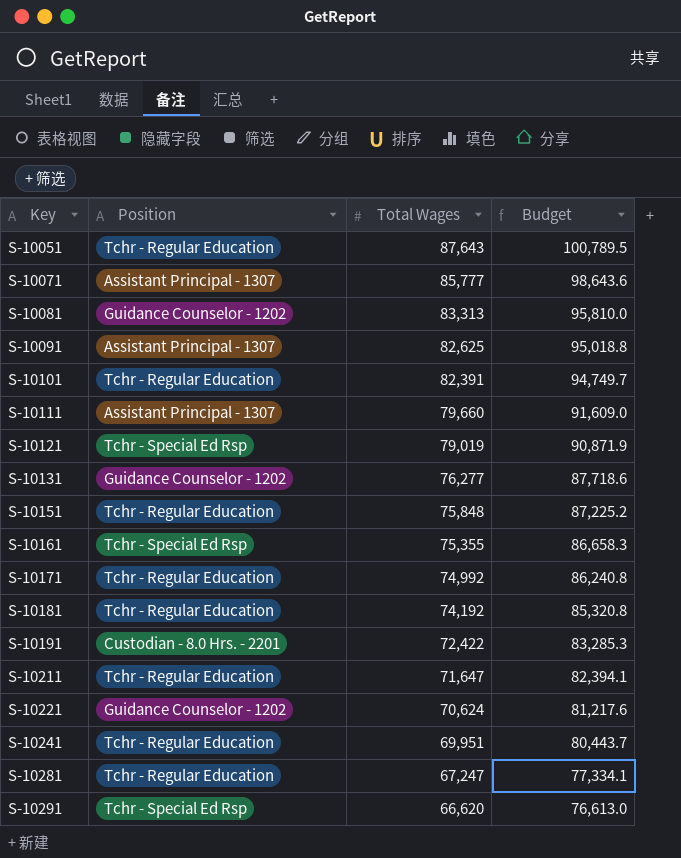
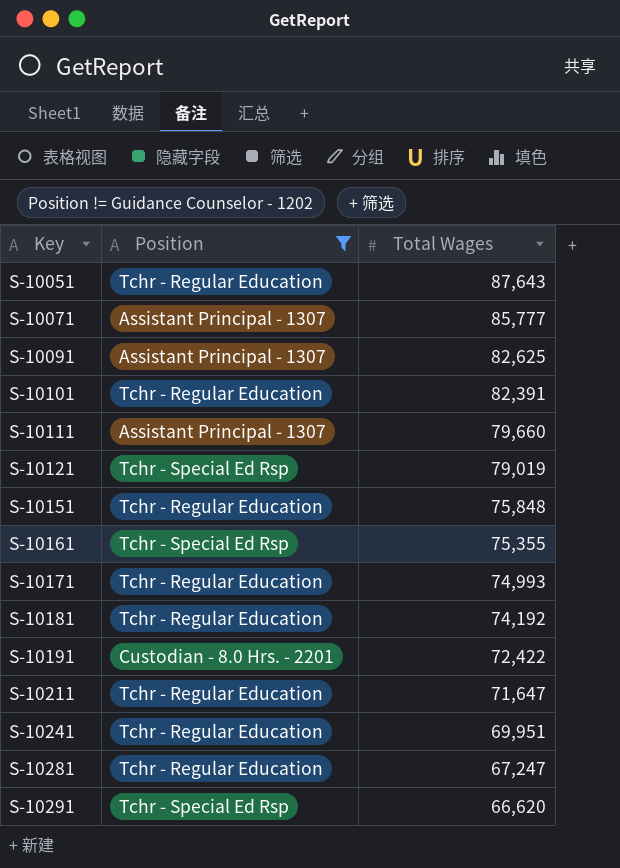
filter: none -> Position != Guidance Counselor - 1202
column Budget | formula: [Total Wages] * 1.15 -> none
S-10171 | Total Wages: 74,992 -> 74,993

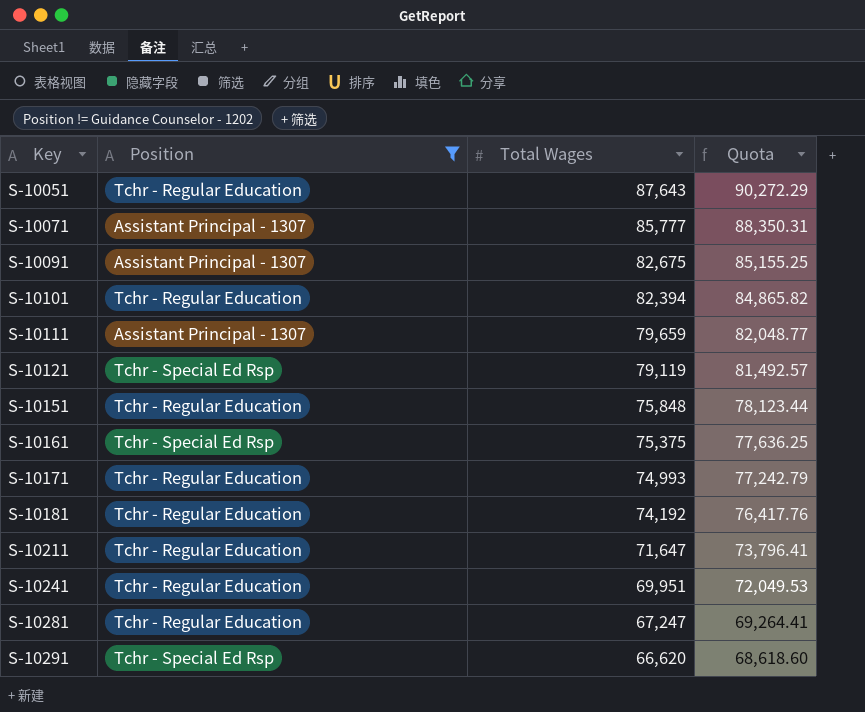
column Quota | formula: none -> [Total Wages] * 1.03
row S-10191: Custodian - 8.0 Hrs. - 2201 | 72,422 -> none
S-10091 | Total Wages: 82,625 -> 82,675
S-10101 | Total Wages: 82,391 -> 82,394
S-10111 | Total Wages: 79,660 -> 79,659
S-10121 | Total Wages: 79,019 -> 79,119
S-10161 | Total Wages: 75,355 -> 75,375

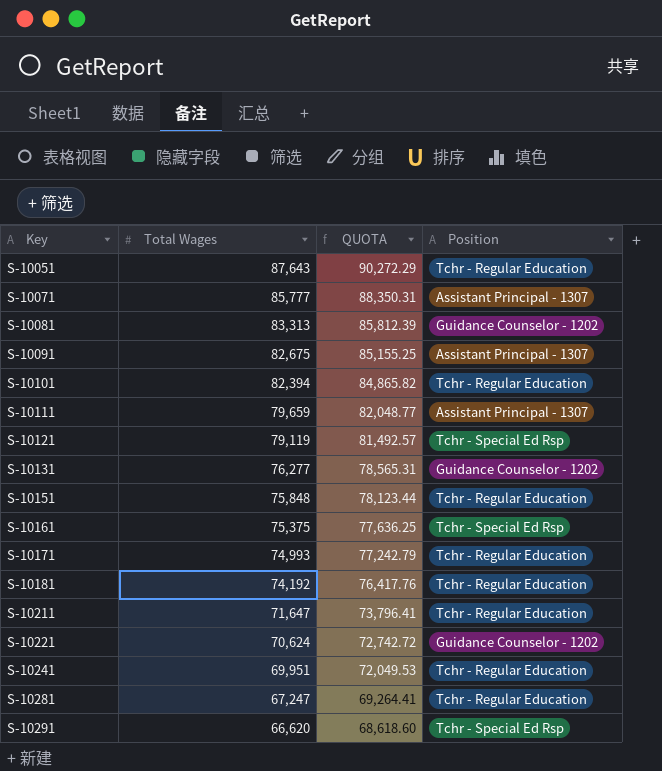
filter: Position != Guidance Counselor - 1202 -> none
column name: Quota -> QUOTA
column Position | position: 2 -> 4

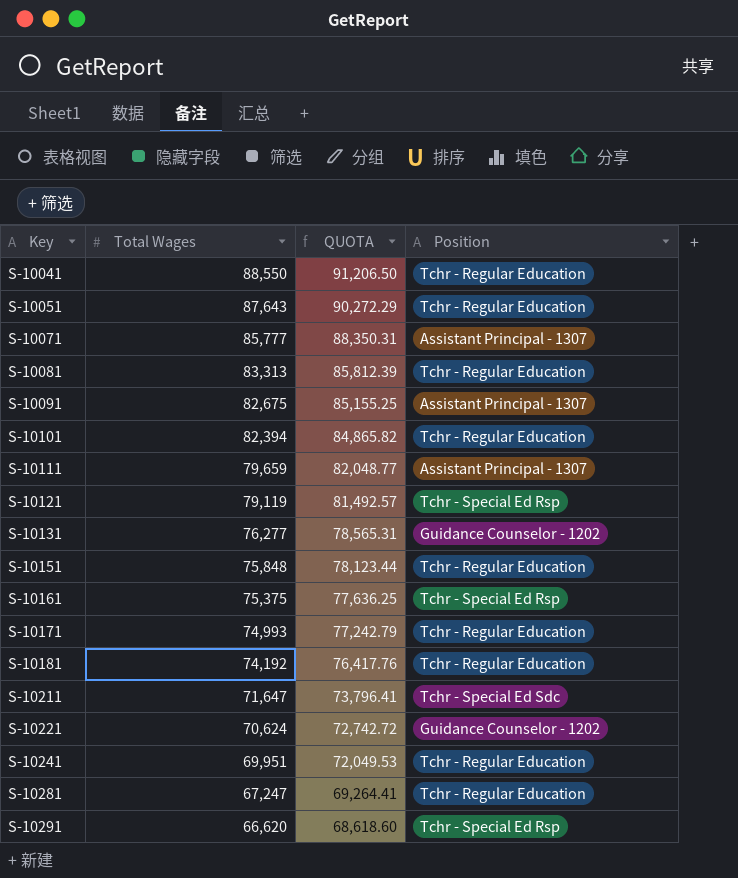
row S-10041: none -> 88,550 | 91,206.50 | Tchr - Regular Education
S-10081 | Position: Guidance Counselor - 1202 -> Tchr - Regular Education
S-10211 | Position: Tchr - Regular Education -> Tchr - Special Ed Sdc

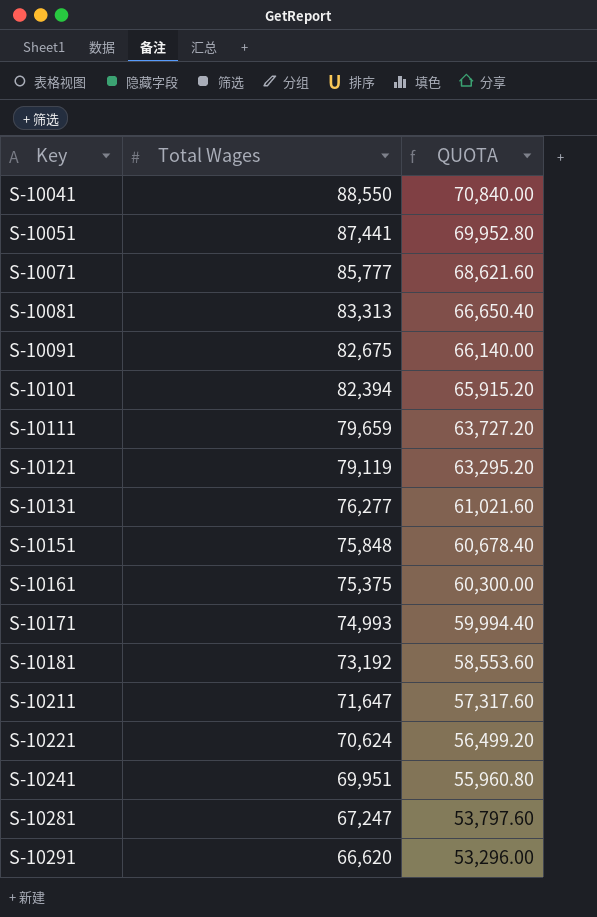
column Position | position: 4 -> none
column QUOTA | formula: [Total Wages] * 1.03 -> [Total Wages] * 0.8
S-10051 | Total Wages: 87,643 -> 87,441
S-10181 | Total Wages: 74,192 -> 73,192

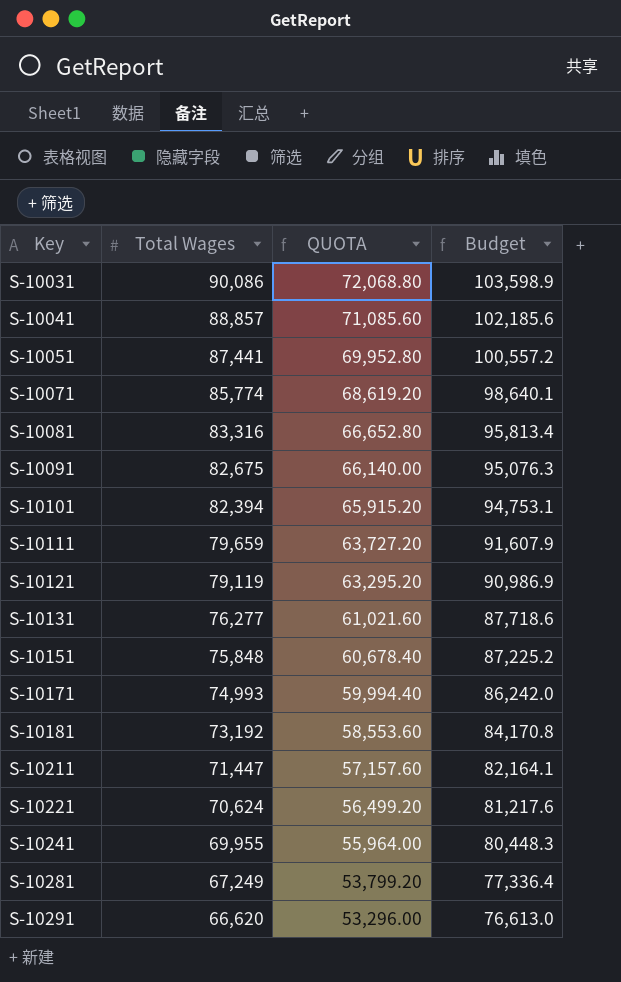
column Budget | formula: none -> [Total Wages] * 1.15
row S-10161: 75,375 | 60,300.00 -> none
row S-10031: none -> 90,086 | 72,068.80 | 103,598.9
S-10041 | Total Wages: 88,550 -> 88,857
S-10041 | QUOTA: 70,840.00 -> 71,085.60
S-10071 | Total Wages: 85,777 -> 85,774
S-10071 | QUOTA: 68,621.60 -> 68,619.20
S-10081 | Total Wages: 83,313 -> 83,316
S-10081 | QUOTA: 66,650.40 -> 66,652.80
S-10211 | Total Wages: 71,647 -> 71,447
S-10211 | QUOTA: 57,317.60 -> 57,157.60
S-10241 | Total Wages: 69,951 -> 69,955
S-10241 | QUOTA: 55,960.80 -> 55,964.00
S-10281 | Total Wages: 67,247 -> 67,249
S-10281 | QUOTA: 53,797.60 -> 53,799.20

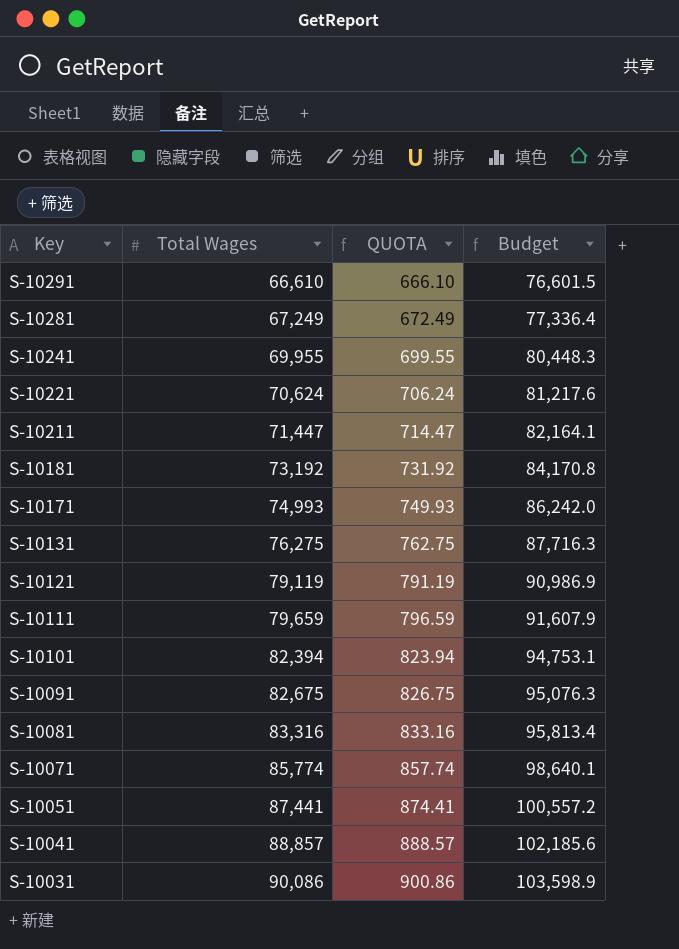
row order: Key ascending -> Key descending
column QUOTA | formula: [Total Wages] * 0.8 -> [Total Wages] * 0.01
row S-10151: 75,848 | 60,678.40 | 87,225.2 -> none
S-10291 | Total Wages: 66,620 -> 66,610
S-10291 | Budget: 76,613.0 -> 76,601.5
S-10131 | Total Wages: 76,277 -> 76,275
S-10131 | Budget: 87,718.6 -> 87,716.3

